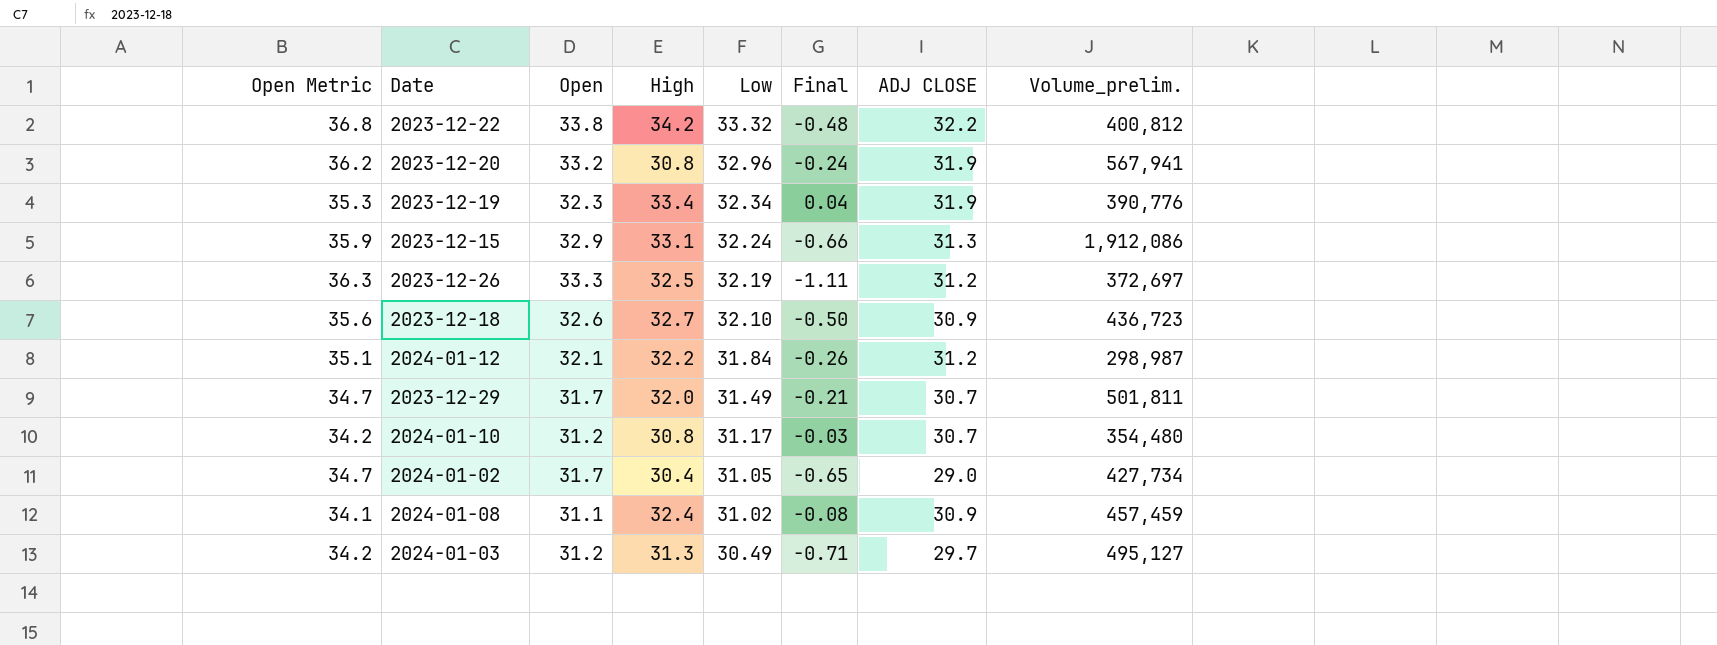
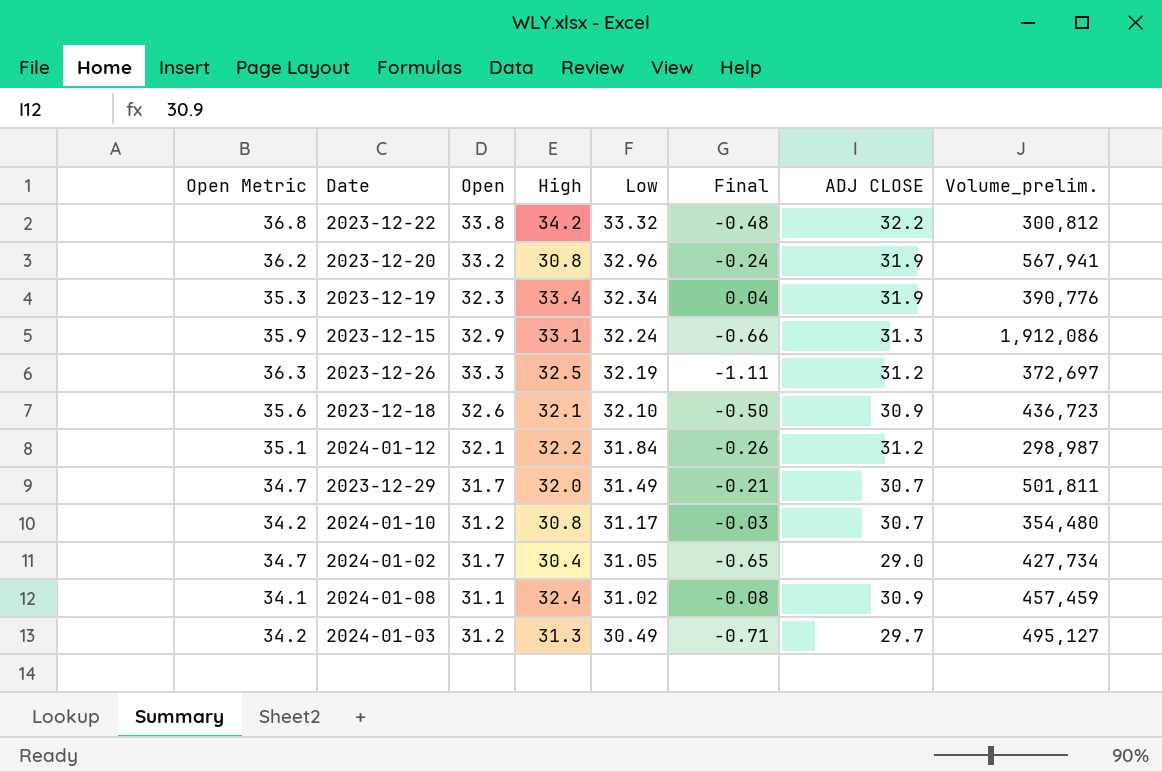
2023-12-22 | Volume_prelim.: 400,812 -> 300,812
2023-12-18 | High: 32.7 -> 32.1

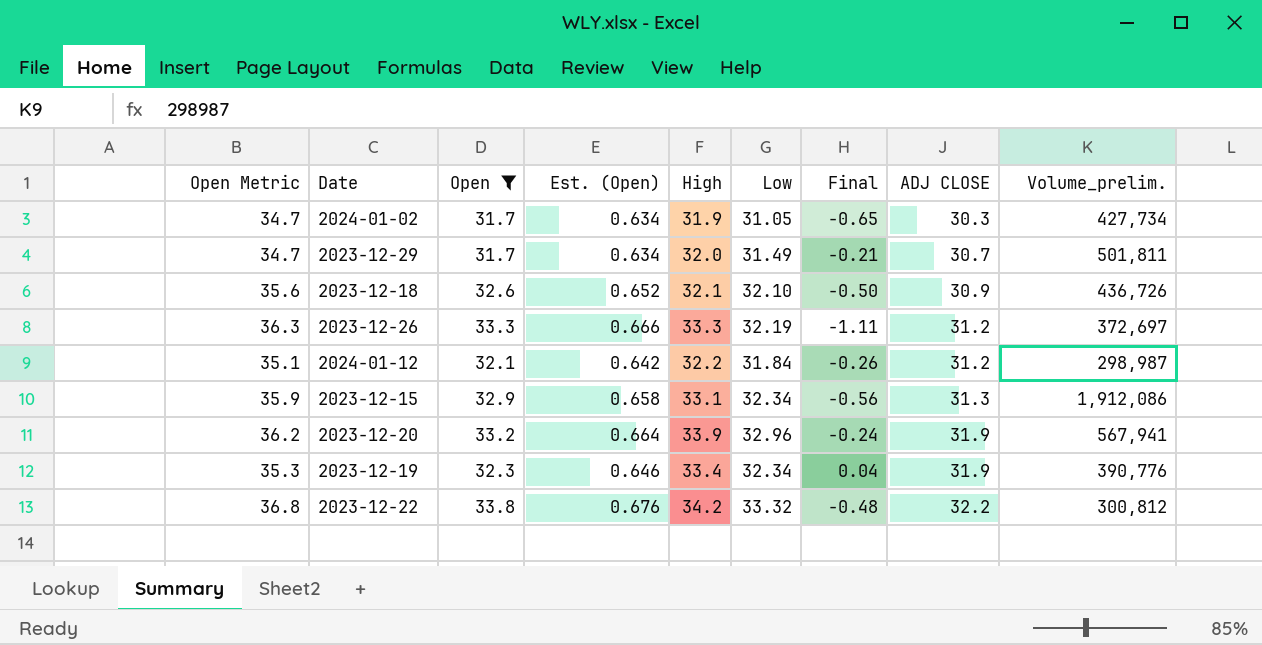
filter: none -> Open >= 31.7
row order: Low descending -> ADJ CLOSE ascending
column Est. (Open) | formula: none -> [Open] * 0.02
2024-01-02 | High: 30.4 -> 31.9
2024-01-02 | ADJ CLOSE: 29.0 -> 30.3
2023-12-18 | Volume_prelim.: 436,723 -> 436,726
2023-12-26 | High: 32.5 -> 33.3
2023-12-15 | Low: 32.24 -> 32.34
2023-12-15 | Final: -0.66 -> -0.56
2023-12-20 | High: 30.8 -> 33.9

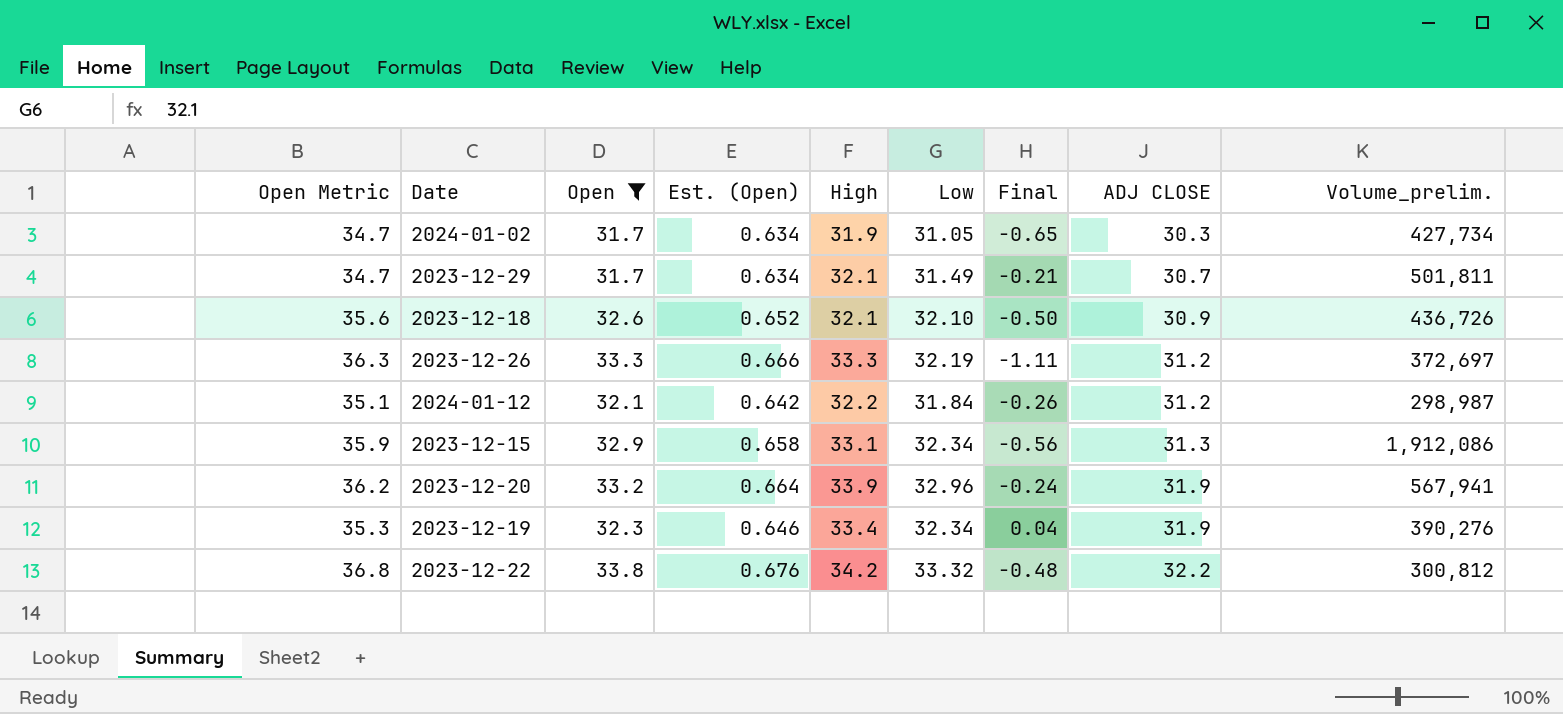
2023-12-29 | High: 32.0 -> 32.1
2023-12-19 | Volume_prelim.: 390,776 -> 390,276

